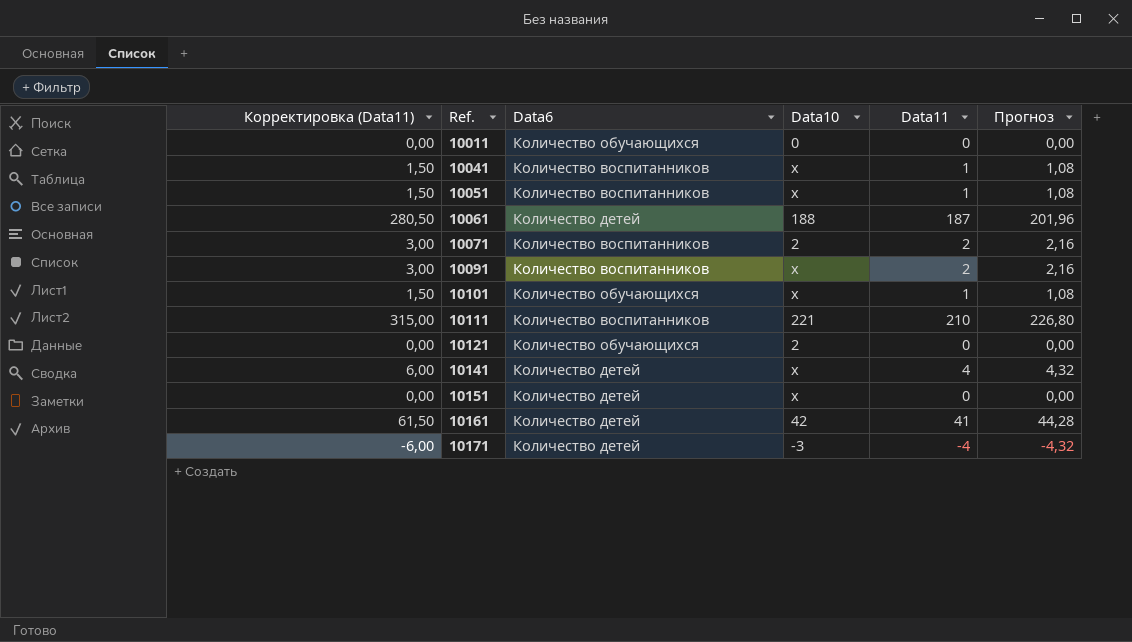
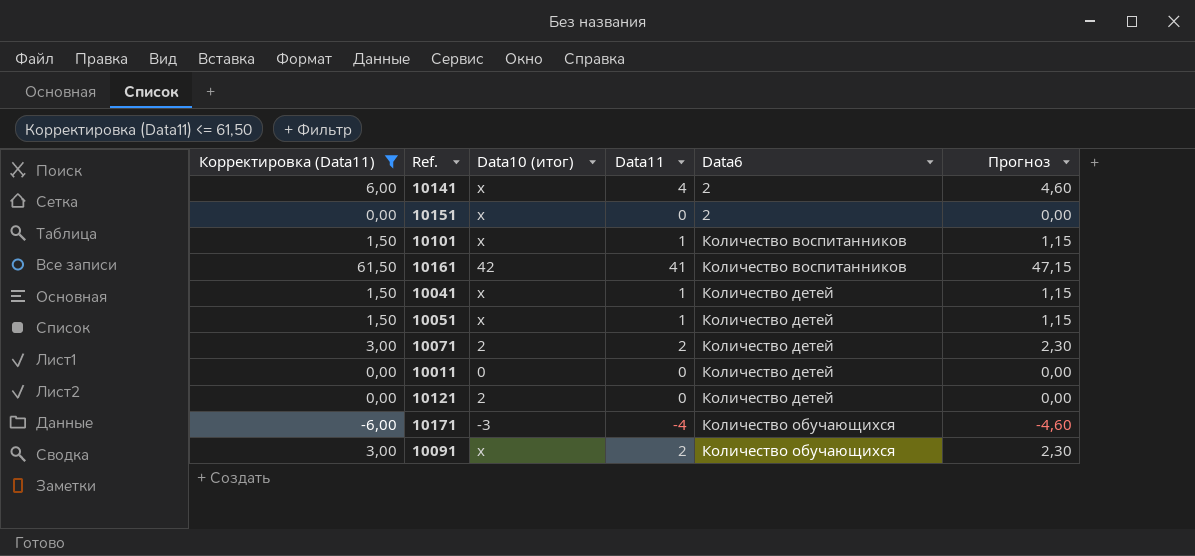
filter: none -> Корректировка (Data11) <= 61,50
row order: Ref. ascending -> Data6 ascending
column name: Data10 -> Data10 (итог)
column Data6 | position: 3 -> 5
column Прогноз | formula: [Data11] * 1,08 -> [Data11] * 1,15
10141 | Data6: Количество детей -> 2
10151 | Data6: Количество детей -> 2
10101 | Data6: Количество обучающихся -> Количество воспитанников
10161 | Data6: Количество детей -> Количество воспитанников
10041 | Data6: Количество воспитанников -> Количество детей
10051 | Data6: Количество воспитанников -> Количество детей
10071 | Data6: Количество воспитанников -> Количество детей
10011 | Data6: Количество обучающихся -> Количество детей
10121 | Data6: Количество обучающихся -> Количество детей
10171 | Data6: Количество детей -> Количество обучающихся
10091 | Data6: Количество воспитанников -> Количество обучающихся

